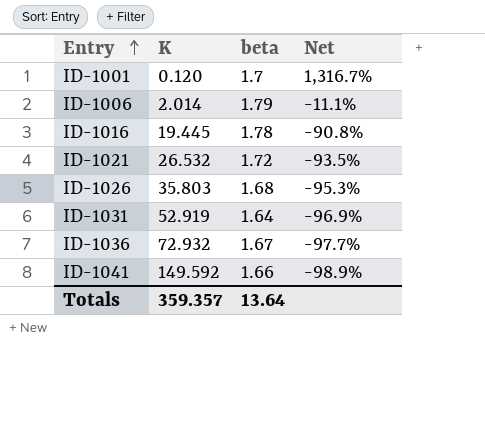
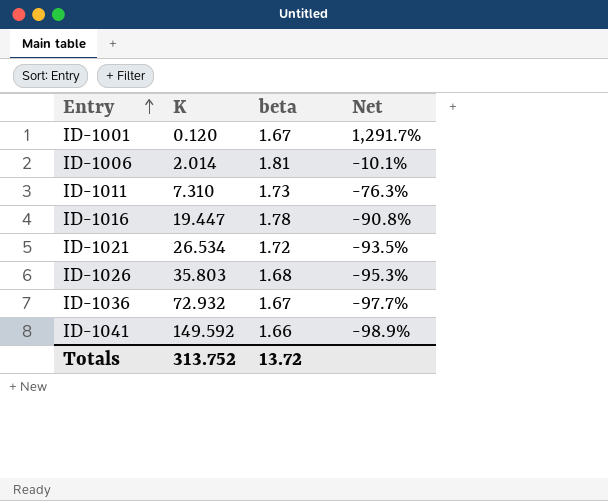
row ID-1031: 52.919 | 1.64 | -96.9% -> none
ID-1001 | beta: 1.7 -> 1.67
ID-1001 | Net: 1,316.7% -> 1,291.7%
ID-1006 | beta: 1.79 -> 1.81
ID-1006 | Net: -11.1% -> -10.1%
row ID-1011: none -> 7.310 | 1.73 | -76.3%
ID-1016 | K: 19.445 -> 19.447
ID-1021 | K: 26.532 -> 26.534
Totals | K: 359.357 -> 313.752
Totals | beta: 13.64 -> 13.72

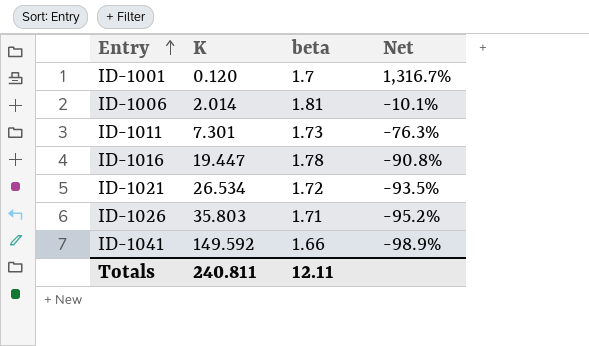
row ID-1036: 72.932 | 1.67 | -97.7% -> none
ID-1001 | beta: 1.67 -> 1.7
ID-1001 | Net: 1,291.7% -> 1,316.7%
ID-1011 | K: 7.310 -> 7.301
ID-1026 | beta: 1.68 -> 1.71
ID-1026 | Net: -95.3% -> -95.2%
Totals | K: 313.752 -> 240.811
Totals | beta: 13.72 -> 12.11

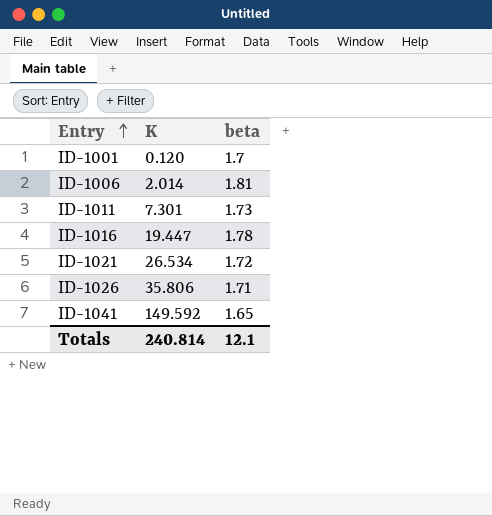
column Net | formula: ([beta] - [K]) / [K] -> none
ID-1026 | K: 35.803 -> 35.806
ID-1041 | beta: 1.66 -> 1.65
Totals | K: 240.811 -> 240.814
Totals | beta: 12.11 -> 12.1

